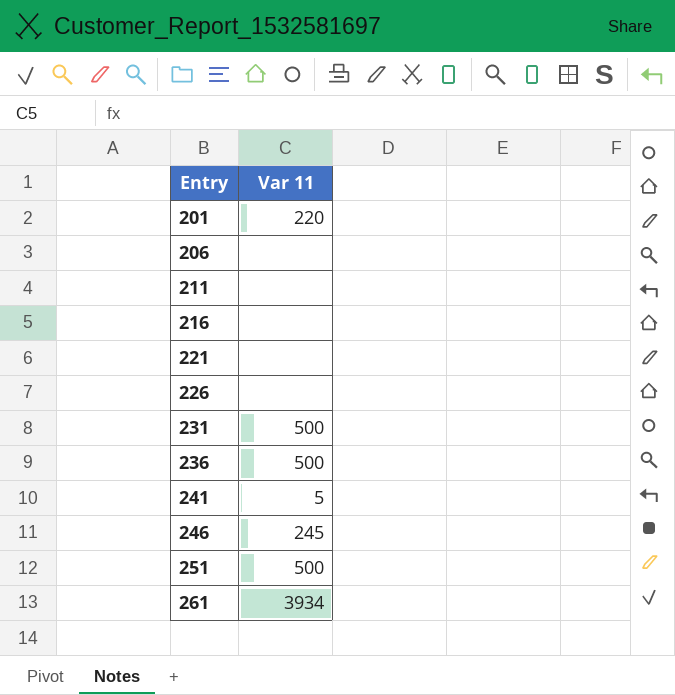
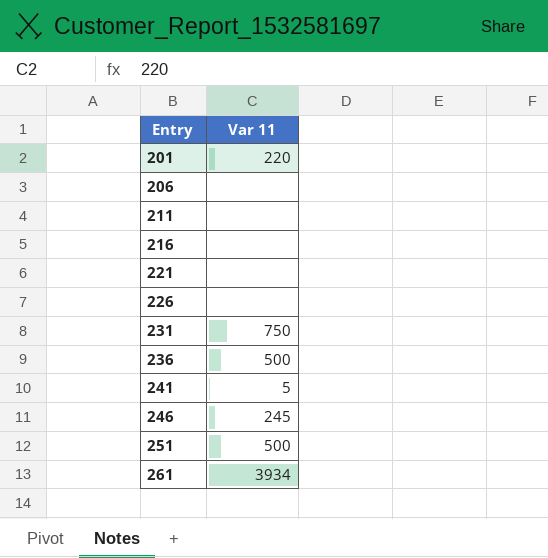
231 | Var 11: 500 -> 750

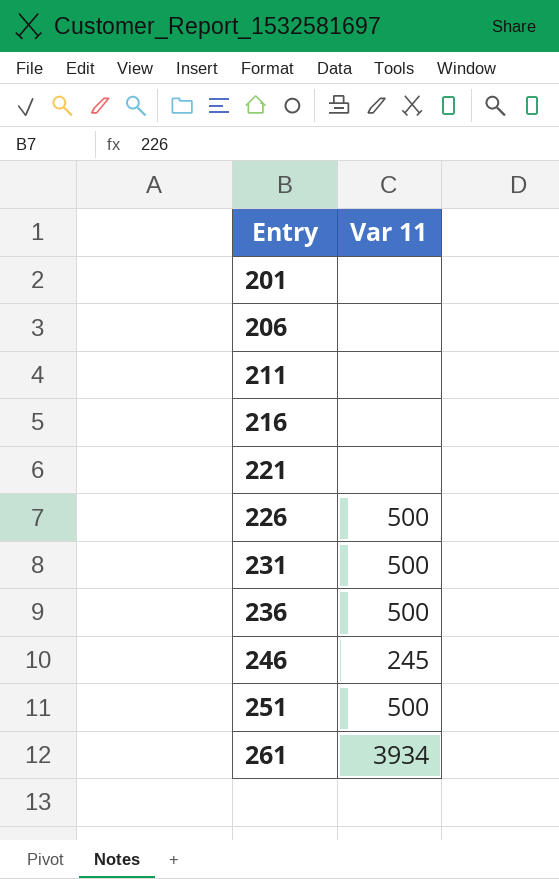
row 241: 5 -> none
201 | Var 11: 220 -> none
226 | Var 11: none -> 500
231 | Var 11: 750 -> 500

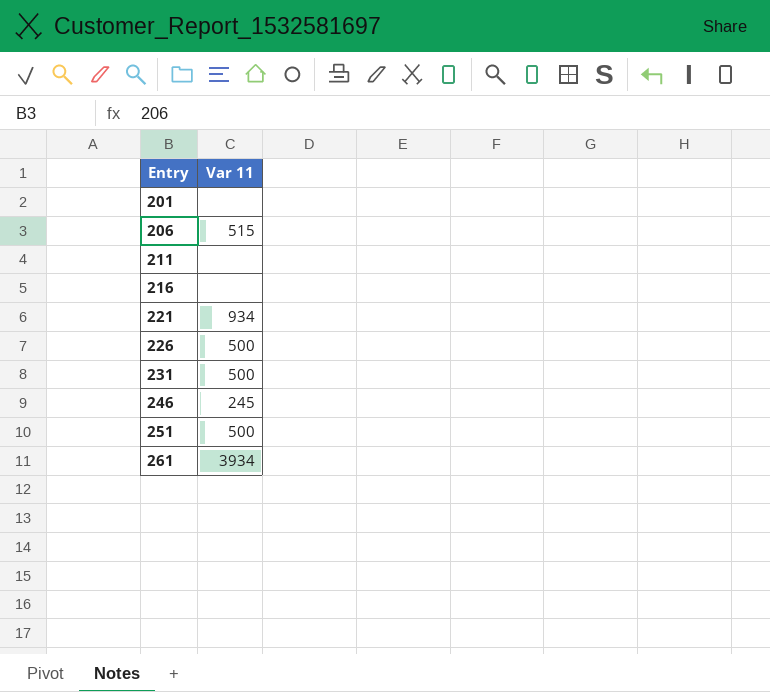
row 236: 500 -> none
206 | Var 11: none -> 515
221 | Var 11: none -> 934

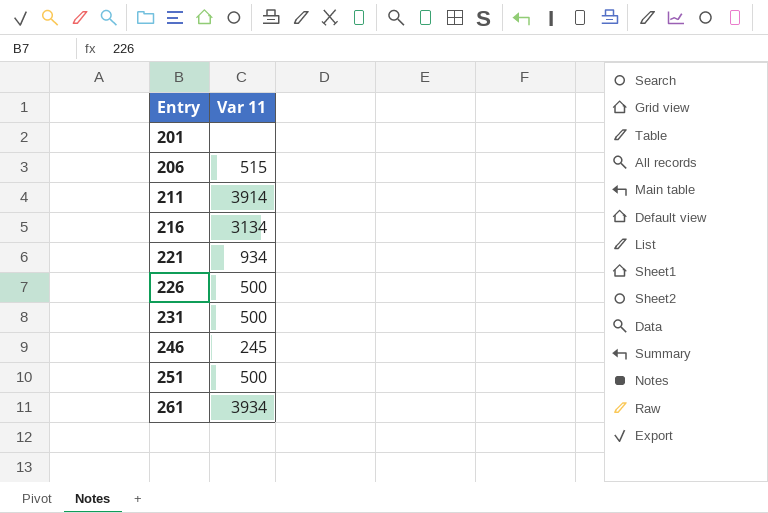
211 | Var 11: none -> 3914
216 | Var 11: none -> 3134

